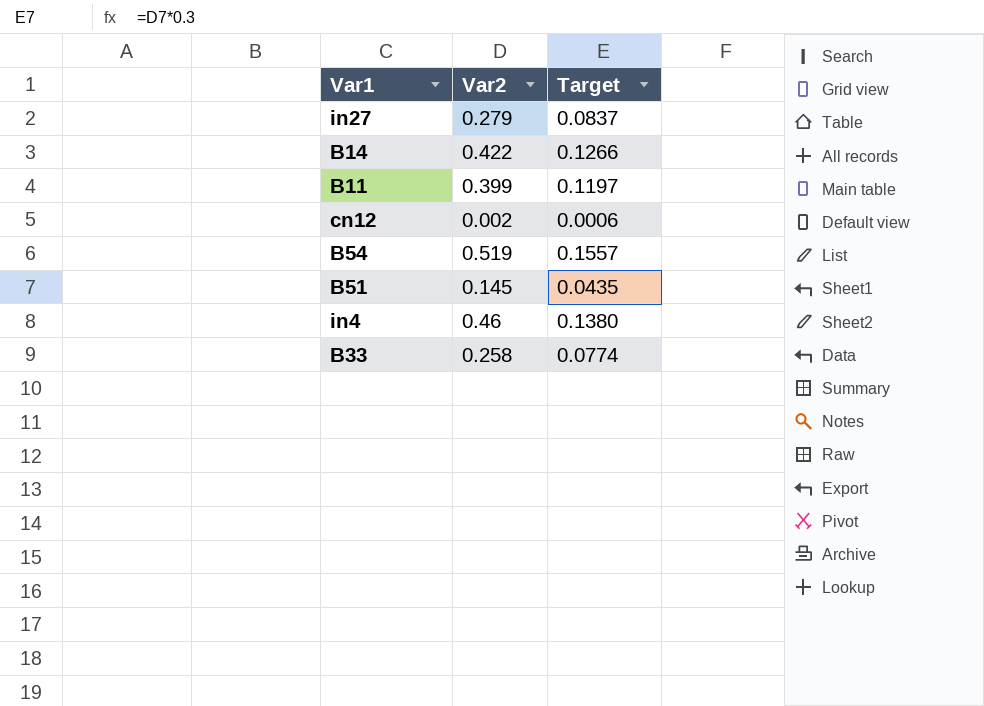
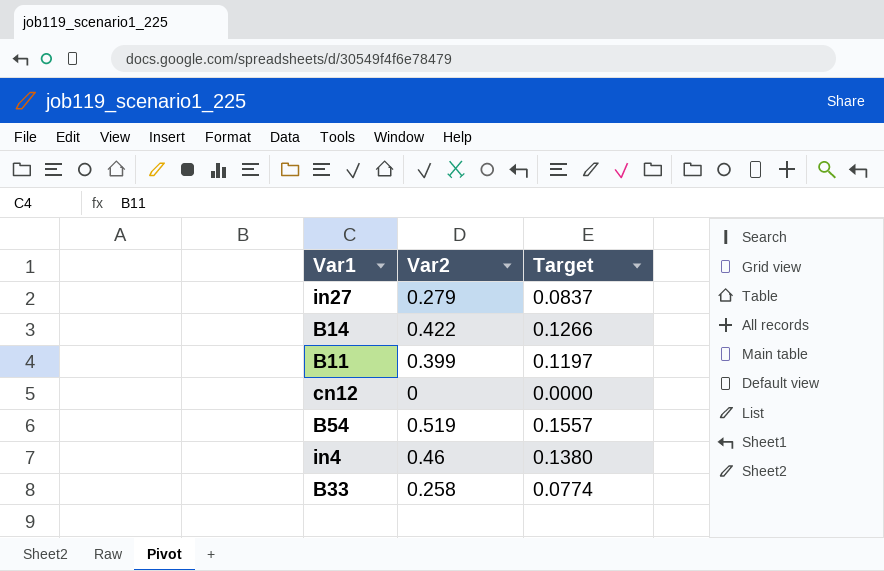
row B51: 0.145 | 0.0435 -> none
cn12 | Var2: 0.002 -> 0
cn12 | Target: 0.0006 -> 0.0000

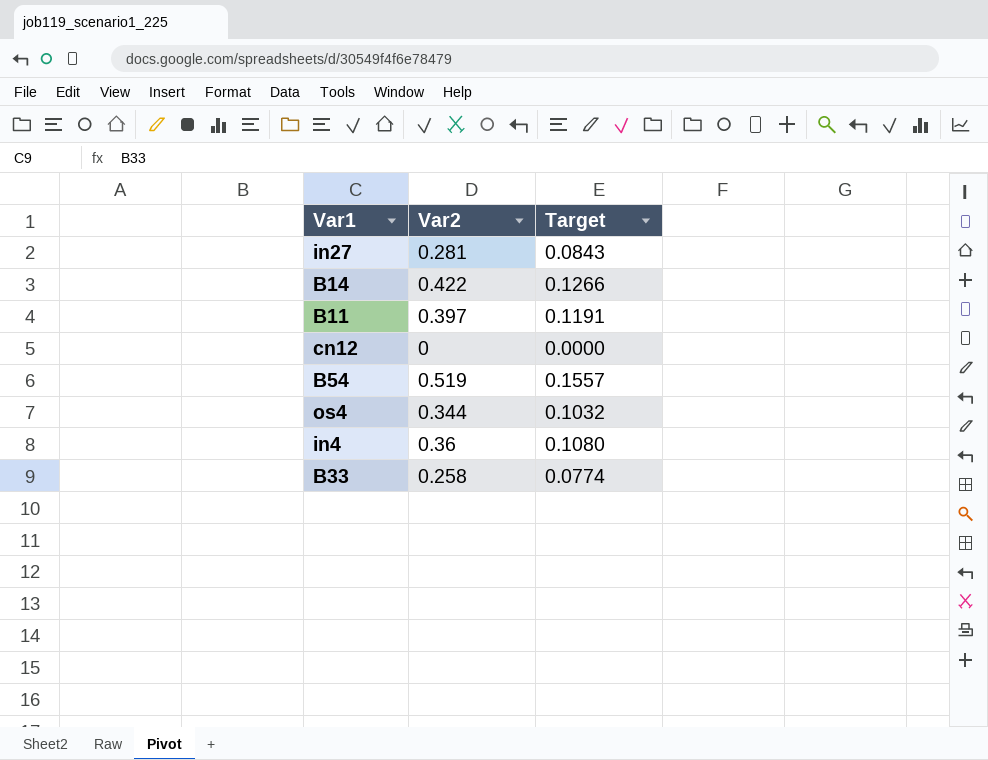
in27 | Var2: 0.279 -> 0.281
in27 | Target: 0.0837 -> 0.0843
B11 | Var2: 0.399 -> 0.397
B11 | Target: 0.1197 -> 0.1191
row os4: none -> 0.344 | 0.1032
in4 | Var2: 0.46 -> 0.36
in4 | Target: 0.1380 -> 0.1080

